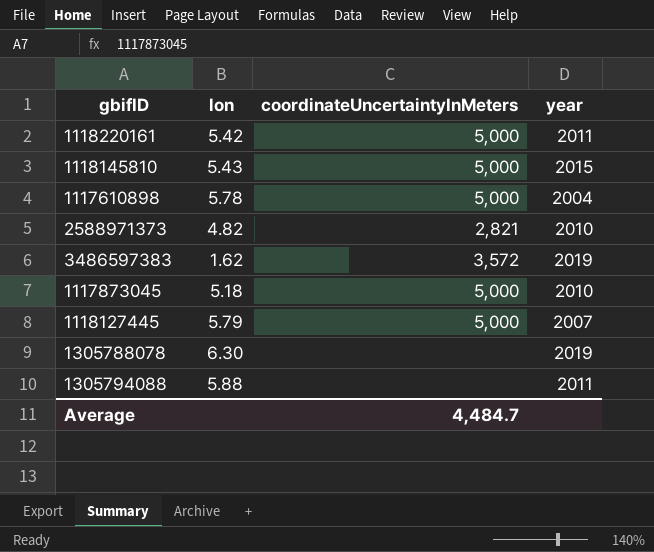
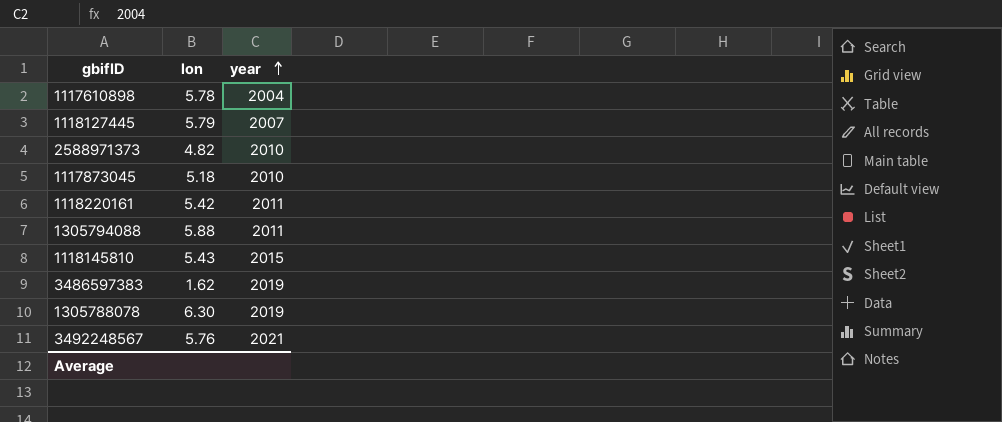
row order: none -> year ascending
column coordinateUncertaintyInMeters | position: 3 -> none
row 3492248567: none -> 5.76 | 2021

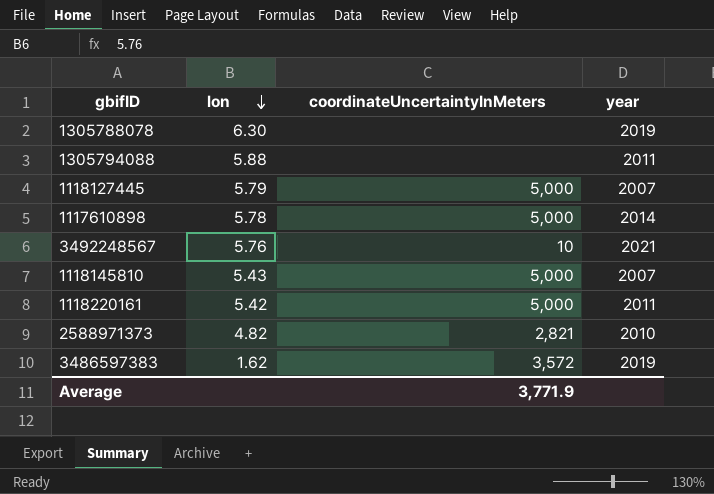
row order: year ascending -> lon descending
column coordinateUncertaintyInMeters | position: none -> 3
row 1117873045: 5.18 | 2010 -> none
1117610898 | year: 2004 -> 2014
1118145810 | year: 2015 -> 2007

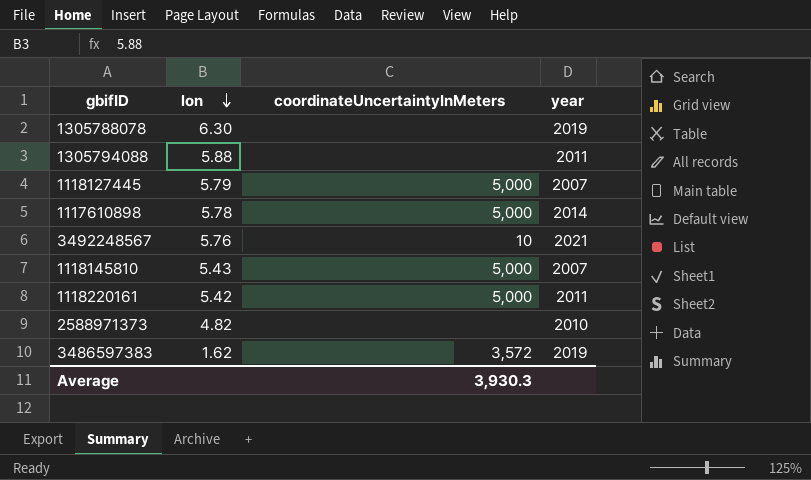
2588971373 | coordinateUncertaintyInMeters: 2,821 -> none
Average | coordinateUncertaintyInMeters: 3,771.9 -> 3,930.3

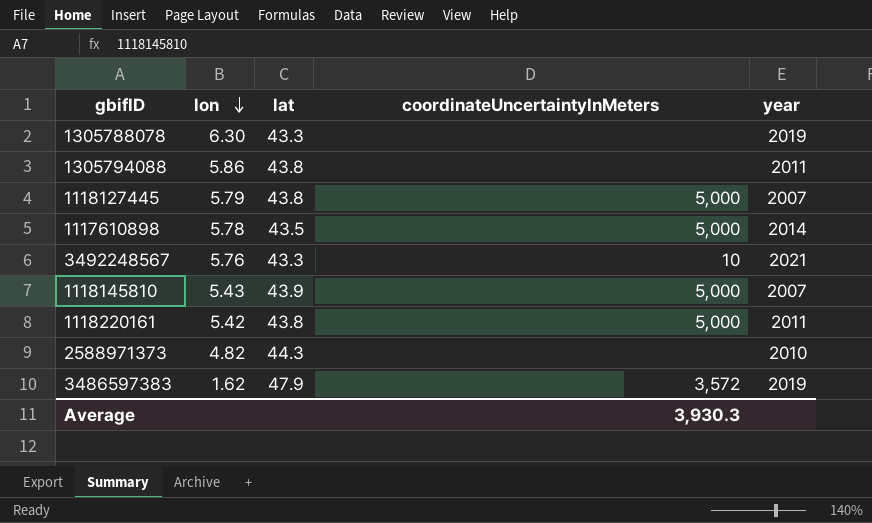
column lat | position: none -> 3
1305794088 | lon: 5.88 -> 5.86

